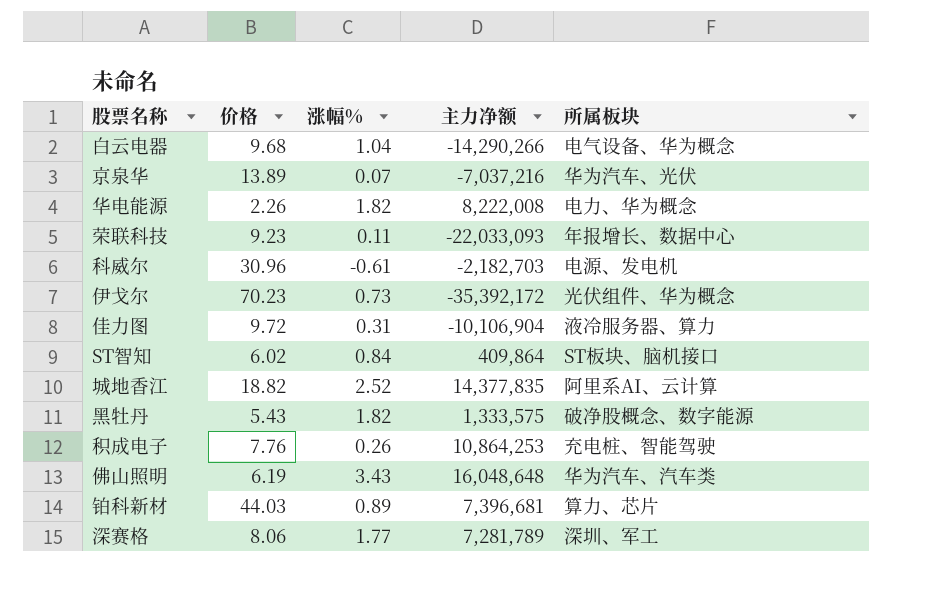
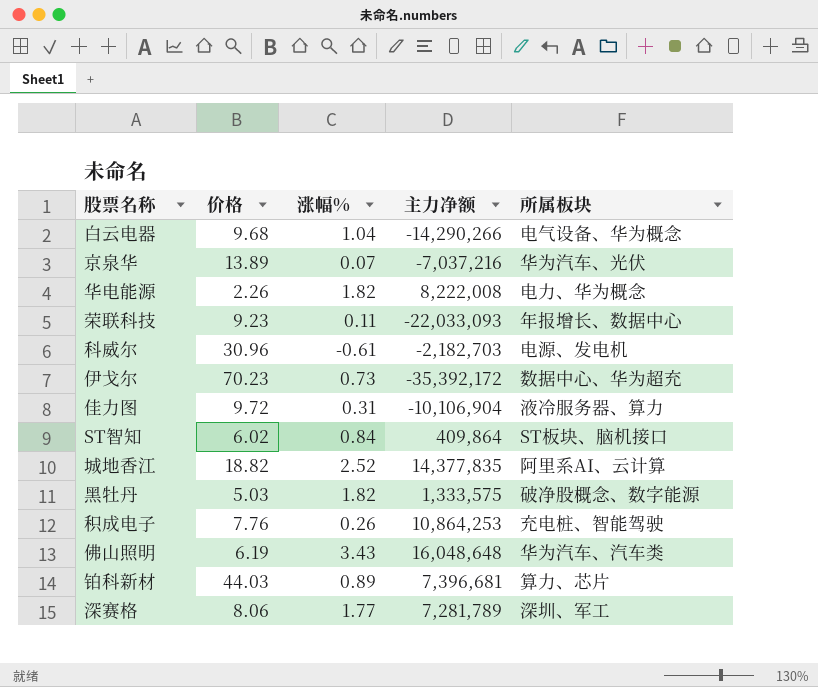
伊戈尔 | 所属板块: 光伏组件、华为概念 -> 数据中心、华为超充
黑牡丹 | 价格: 5.43 -> 5.03

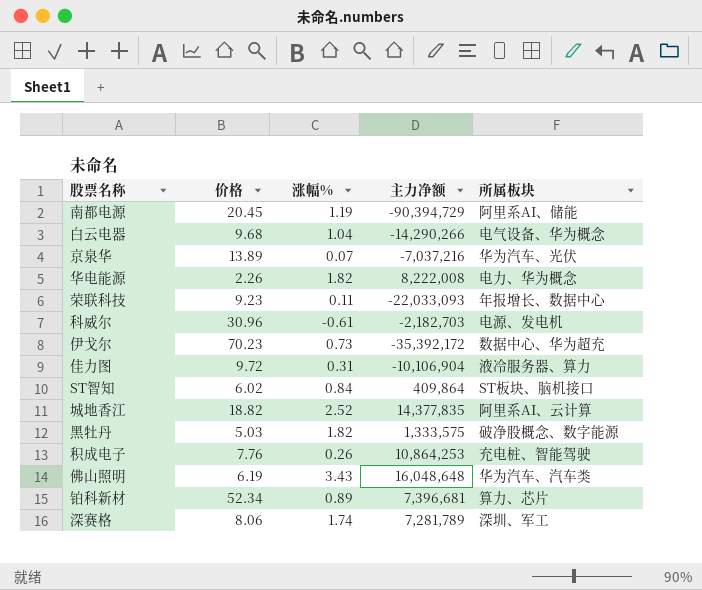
row 南都电源: none -> 20.45 | 1.19 | -90,394,729 | 阿里系AI、储能
铂科新材 | 价格: 44.03 -> 52.34
深赛格 | 涨幅%: 1.77 -> 1.74

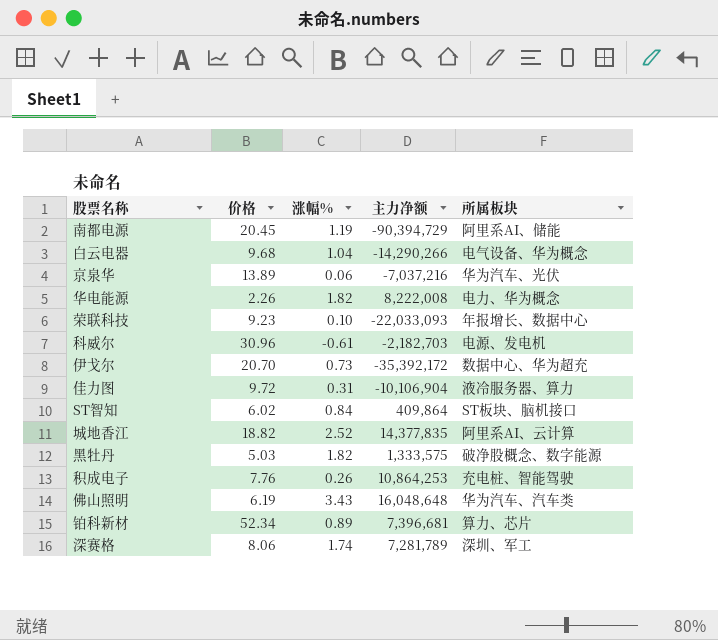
京泉华 | 涨幅%: 0.07 -> 0.06
荣联科技 | 涨幅%: 0.11 -> 0.10
伊戈尔 | 价格: 70.23 -> 20.70

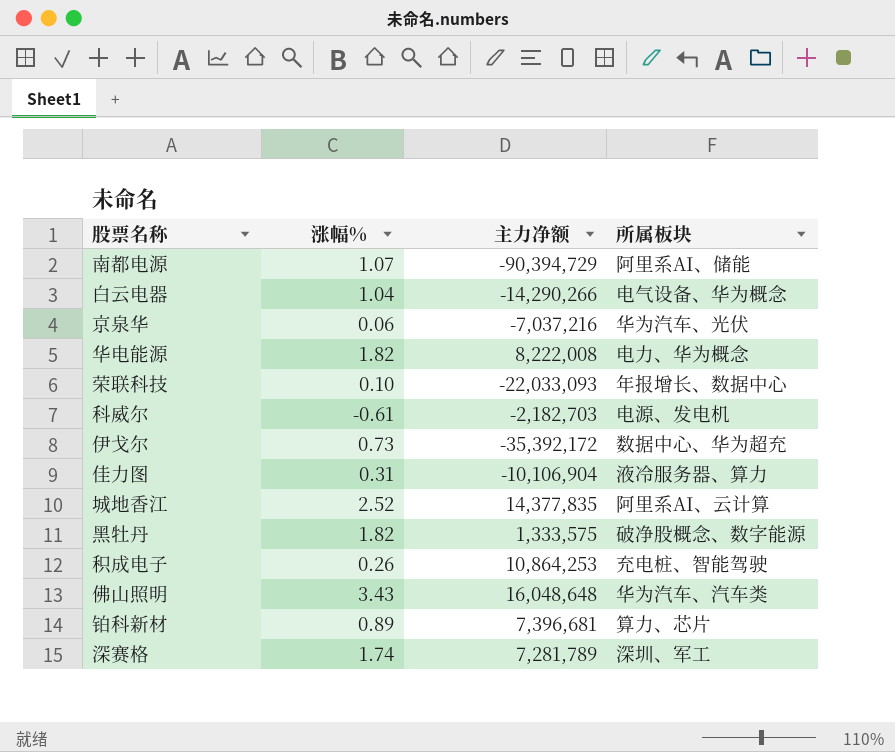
column 价格 | position: 2 -> none
row ST智知: 6.02 | 0.84 | 409,864 | ST板块、脑机接口 -> none
南都电源 | 涨幅%: 1.19 -> 1.07

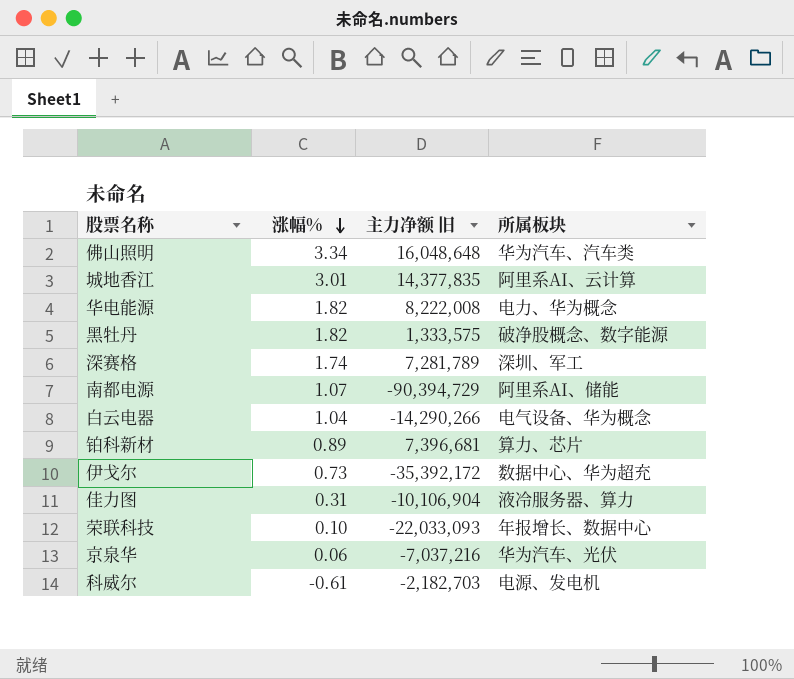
row order: none -> 涨幅% descending
column name: 主力净额 -> 主力净额 旧
row 积成电子: 0.26 | 10,864,253 | 充电桩、智能驾驶 -> none
佛山照明 | 涨幅%: 3.43 -> 3.34
城地香江 | 涨幅%: 2.52 -> 3.01

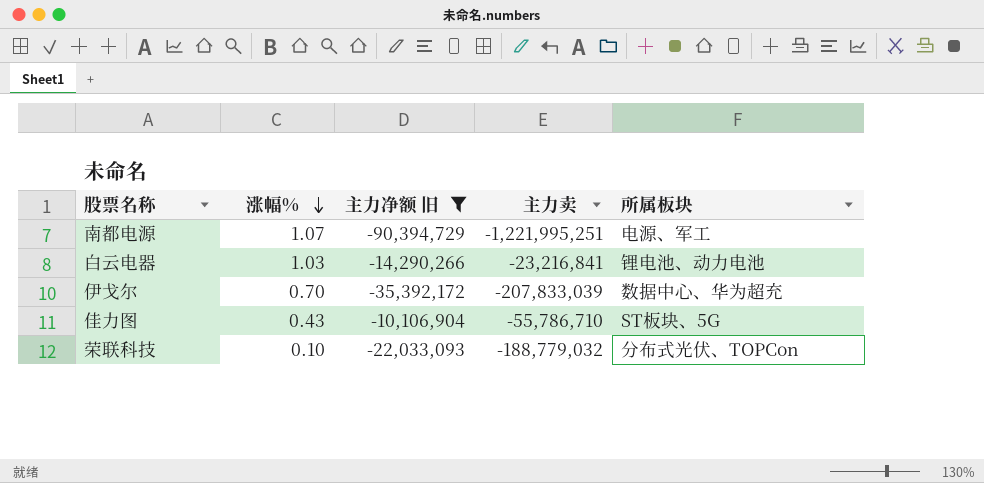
filter: none -> 主力净额 旧 <= -10,106,904
column 主力卖 | position: none -> 4
南都电源 | 所属板块: 阿里系AI、储能 -> 电源、军工
白云电器 | 涨幅%: 1.04 -> 1.03
白云电器 | 所属板块: 电气设备、华为概念 -> 锂电池、动力电池
伊戈尔 | 涨幅%: 0.73 -> 0.70
佳力图 | 涨幅%: 0.31 -> 0.43
佳力图 | 所属板块: 液冷服务器、算力 -> ST板块、5G
荣联科技 | 所属板块: 年报增长、数据中心 -> 分布式光伏、TOPCon

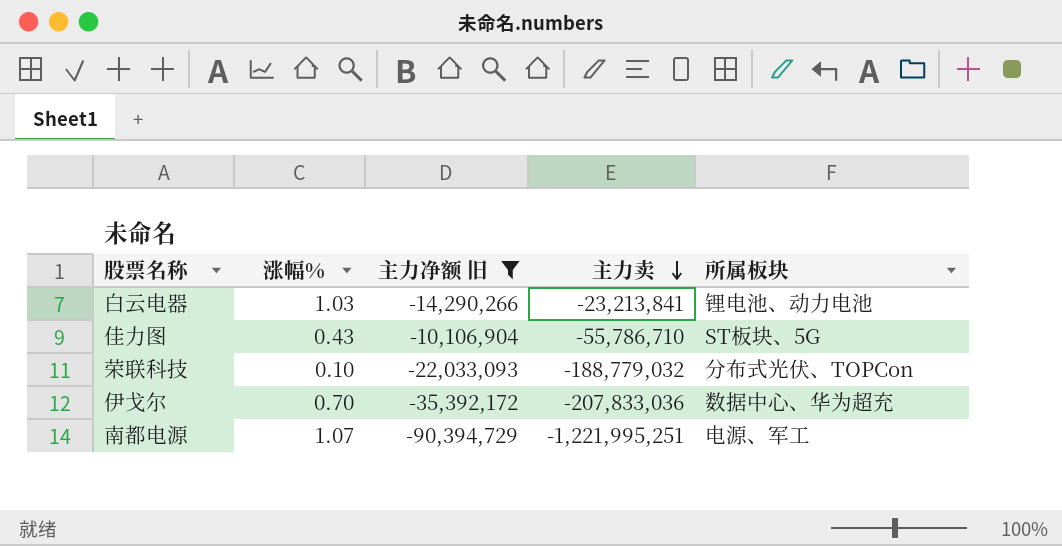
row order: 涨幅% descending -> 主力卖 descending
白云电器 | 主力卖: -23,216,841 -> -23,213,841
伊戈尔 | 主力卖: -207,833,039 -> -207,833,036

